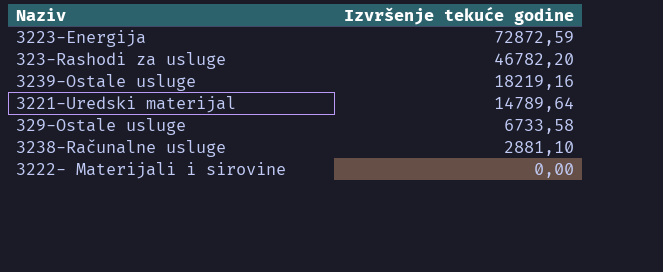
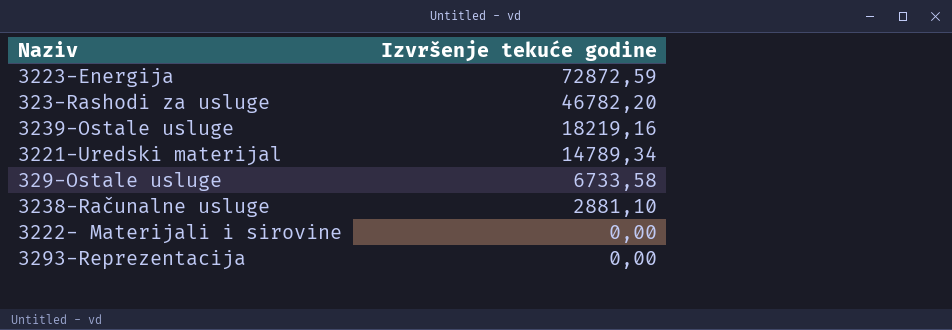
3221-Uredski materijal | Izvršenje tekuće godine: 14789,64 -> 14789,34
row 3293-Reprezentacija: none -> 0,00

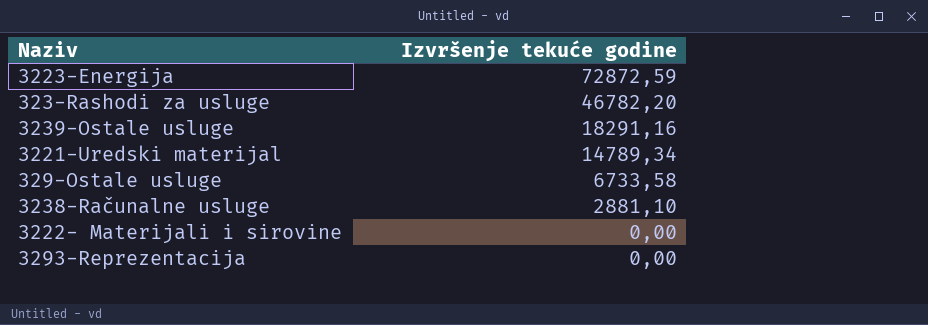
3239-Ostale usluge | Izvršenje tekuće godine: 18219,16 -> 18291,16

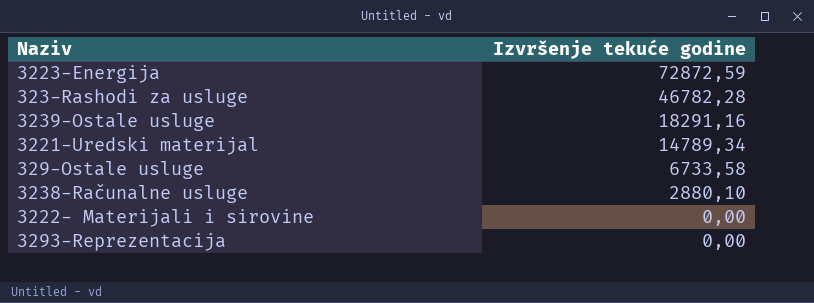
323-Rashodi za usluge | Izvršenje tekuće godine: 46782,20 -> 46782,28
3238-Računalne usluge | Izvršenje tekuće godine: 2881,10 -> 2880,10

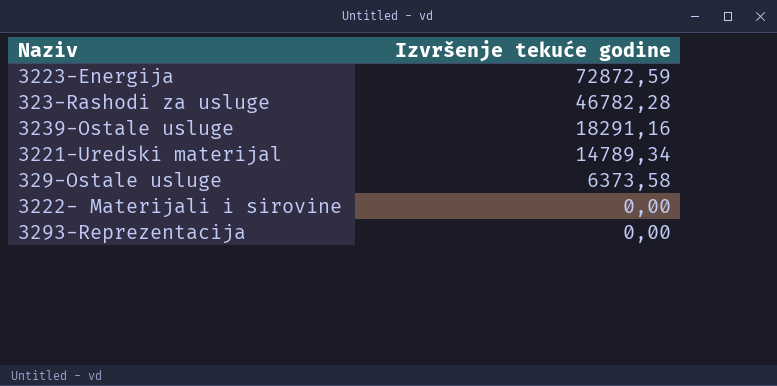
row 3238-Računalne usluge: 2880,10 -> none
329-Ostale usluge | Izvršenje tekuće godine: 6733,58 -> 6373,58

